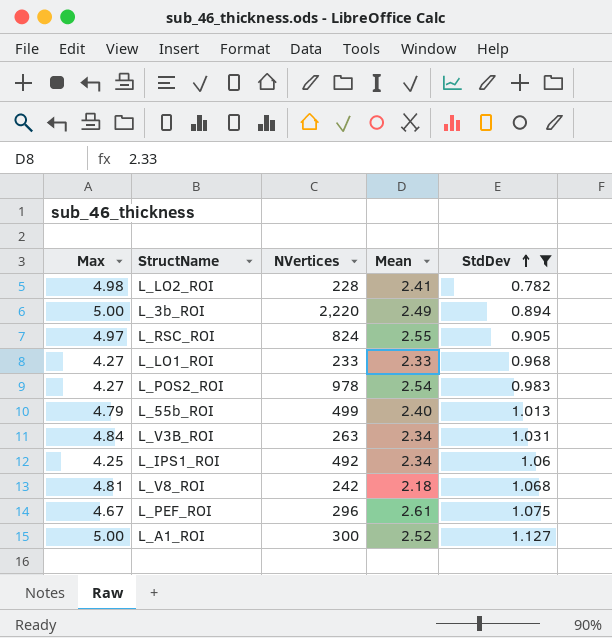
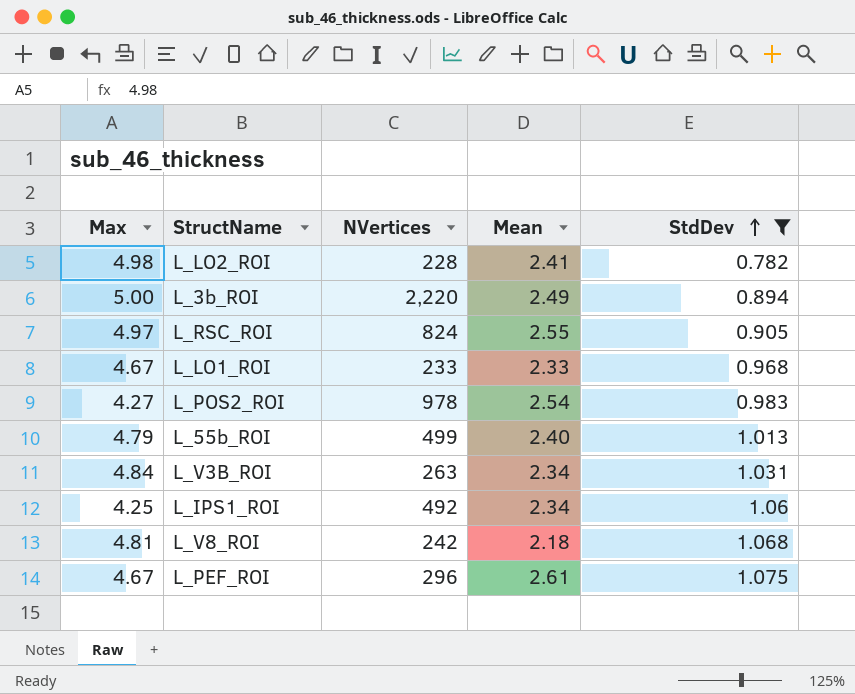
row L_A1_ROI: 5.00 | 300 | 2.52 | 1.127 -> none
L_LO1_ROI | Max: 4.27 -> 4.67

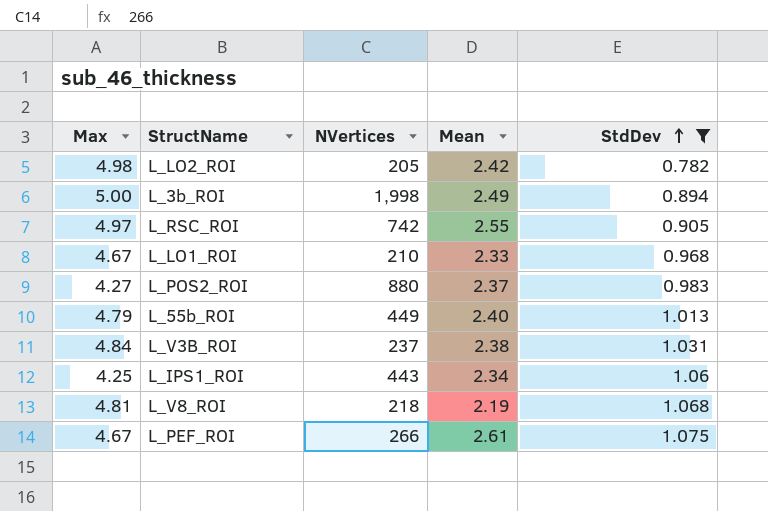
L_LO2_ROI | NVertices: 228 -> 205
L_LO2_ROI | Mean: 2.41 -> 2.42
L_3b_ROI | NVertices: 2,220 -> 1,998
L_RSC_ROI | NVertices: 824 -> 742
L_LO1_ROI | NVertices: 233 -> 210
L_POS2_ROI | NVertices: 978 -> 880
L_POS2_ROI | Mean: 2.54 -> 2.37
L_55b_ROI | NVertices: 499 -> 449
L_V3B_ROI | NVertices: 263 -> 237
L_V3B_ROI | Mean: 2.34 -> 2.38
L_IPS1_ROI | NVertices: 492 -> 443
L_V8_ROI | NVertices: 242 -> 218
L_V8_ROI | Mean: 2.18 -> 2.19
L_PEF_ROI | NVertices: 296 -> 266

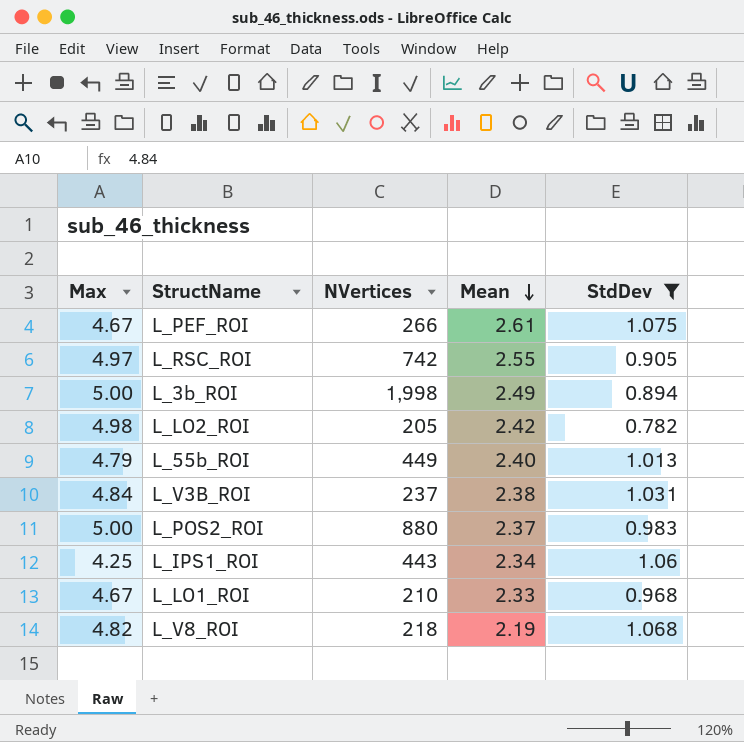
row order: StdDev ascending -> Mean descending
L_POS2_ROI | Max: 4.27 -> 5.00
L_V8_ROI | Max: 4.81 -> 4.82

